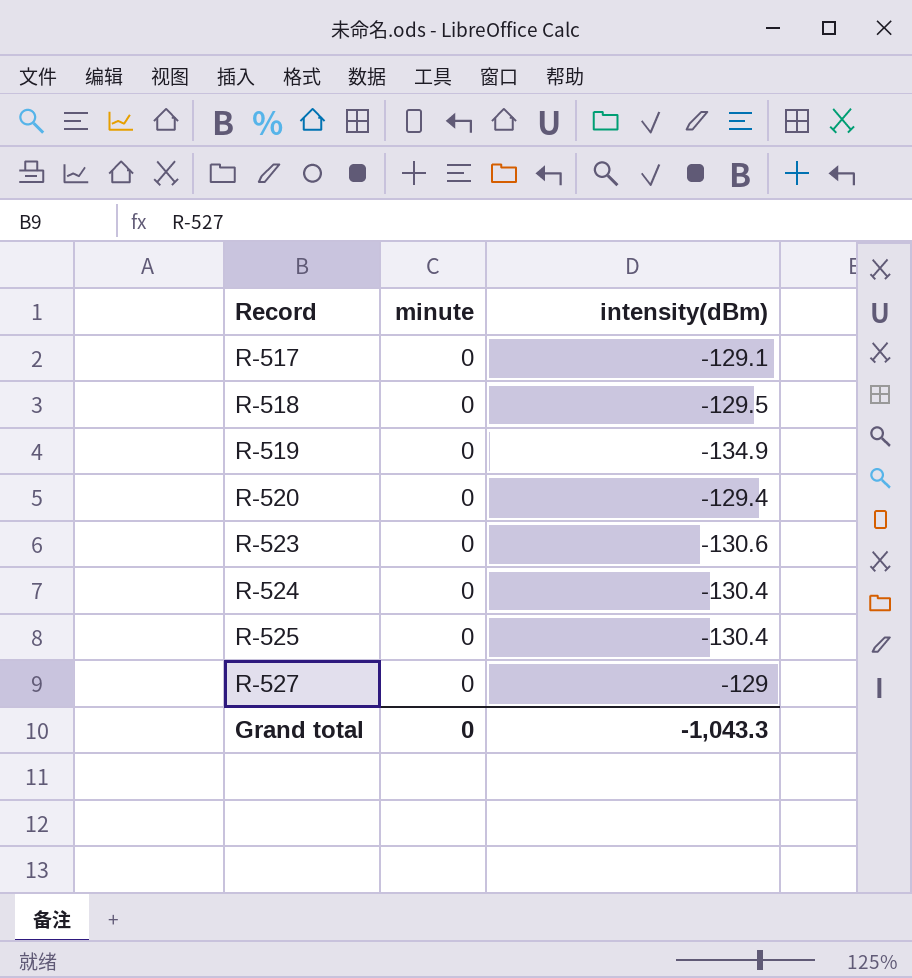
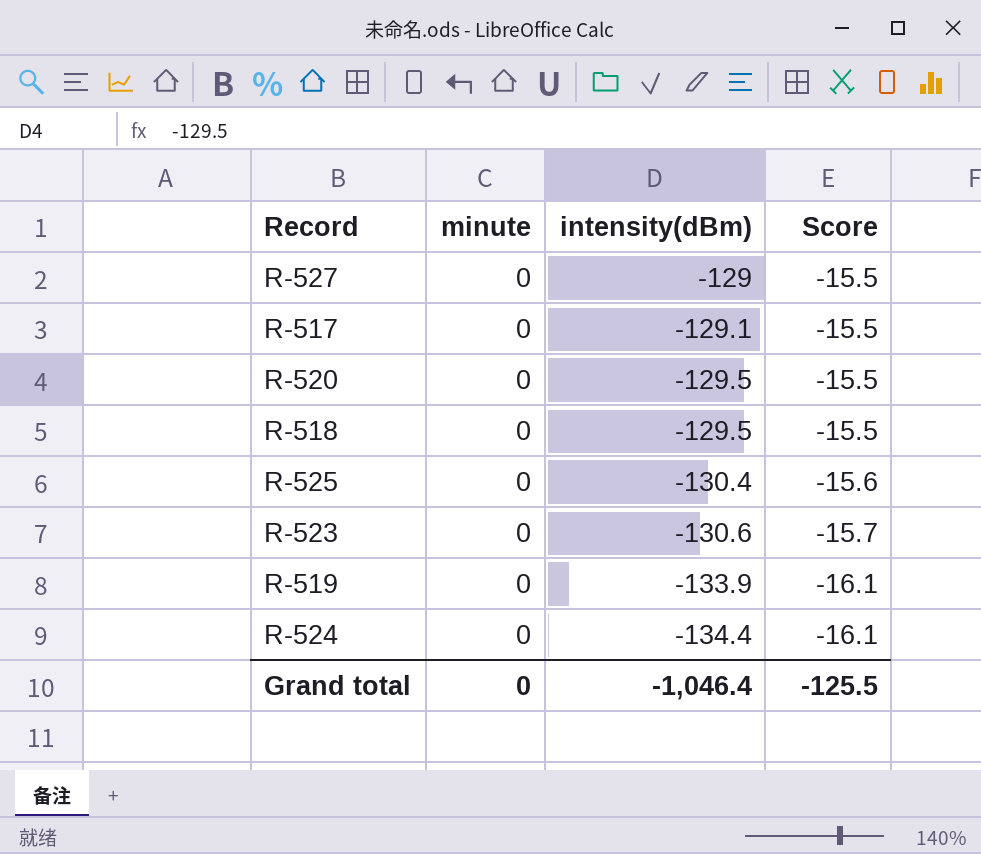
row order: Record ascending -> intensity(dBm) descending
column Score | formula: none -> [intensity(dBm)] * 0.12
R-520 | intensity(dBm): -129.4 -> -129.5
R-519 | intensity(dBm): -134.9 -> -133.9
R-524 | intensity(dBm): -130.4 -> -134.4
Grand total | intensity(dBm): -1,043.3 -> -1,046.4

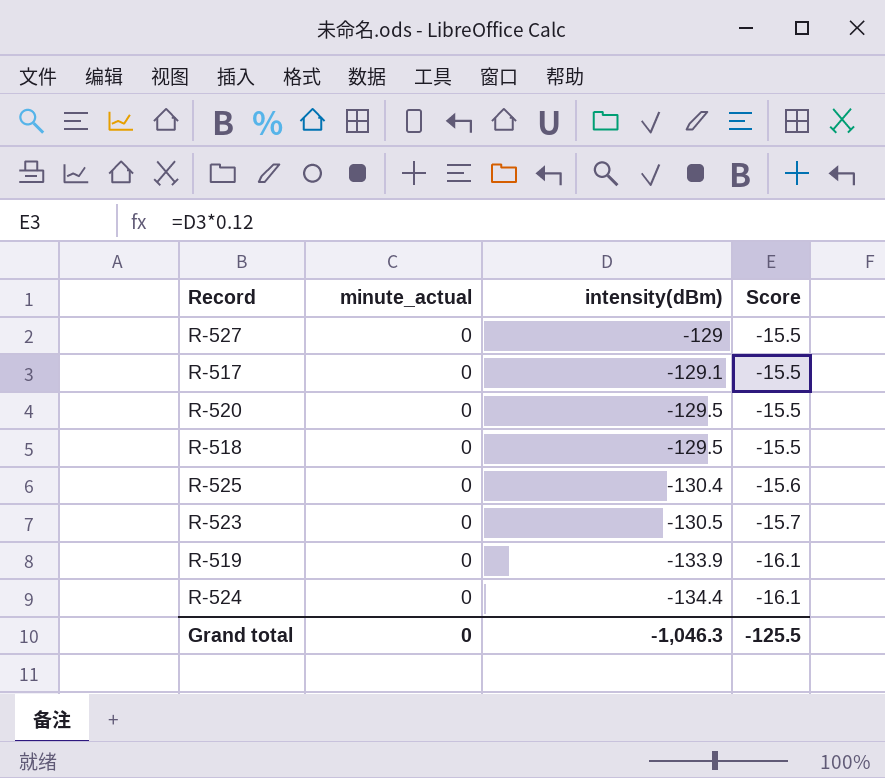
column name: minute -> minute_actual
R-523 | intensity(dBm): -130.6 -> -130.5
Grand total | intensity(dBm): -1,046.4 -> -1,046.3

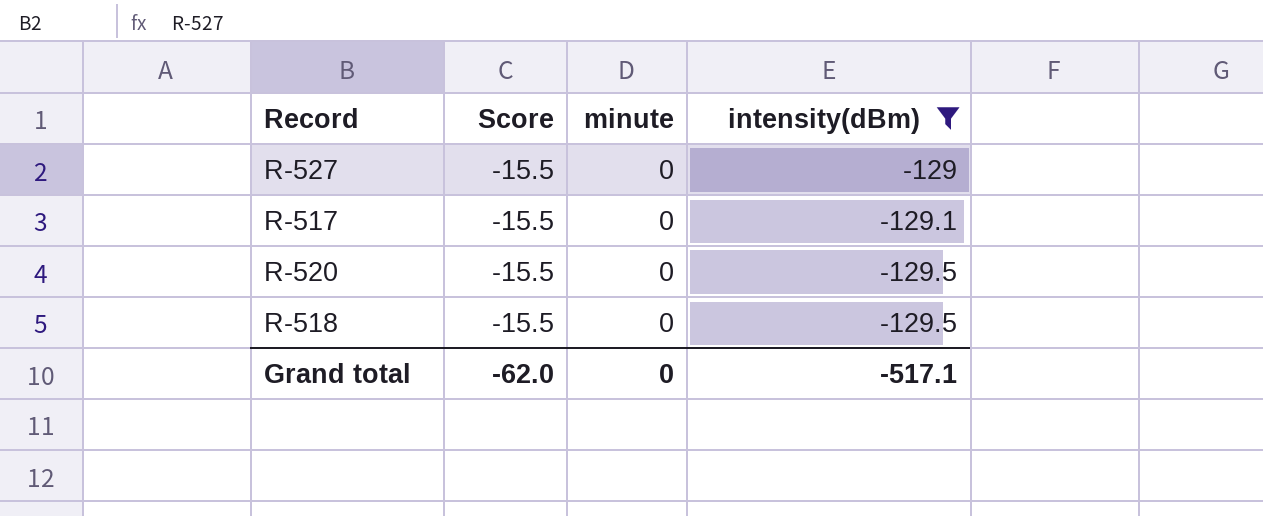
filter: none -> intensity(dBm) >= -129.5
column Score | position: 4 -> 2
column name: minute_actual -> minute
Grand total | Score: -125.5 -> -62.0
Grand total | intensity(dBm): -1,046.3 -> -517.1

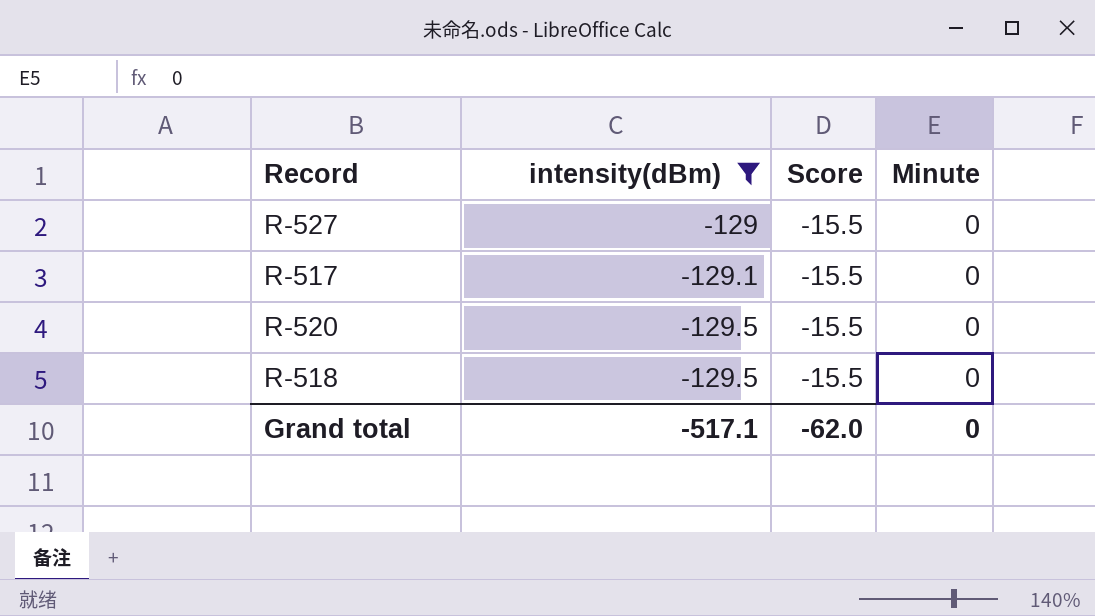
column intensity(dBm) | position: 4 -> 2
column name: minute -> Minute

